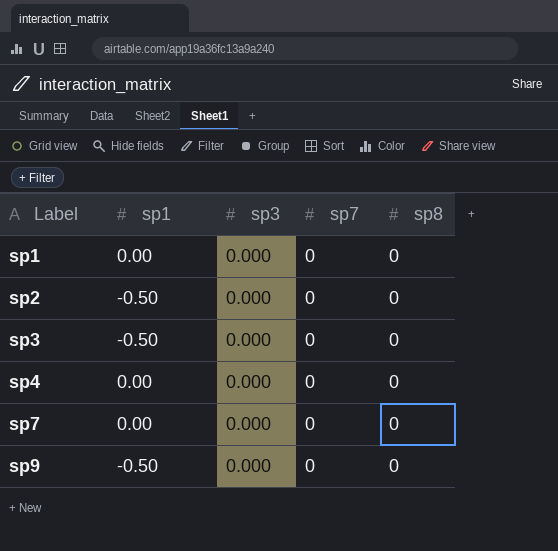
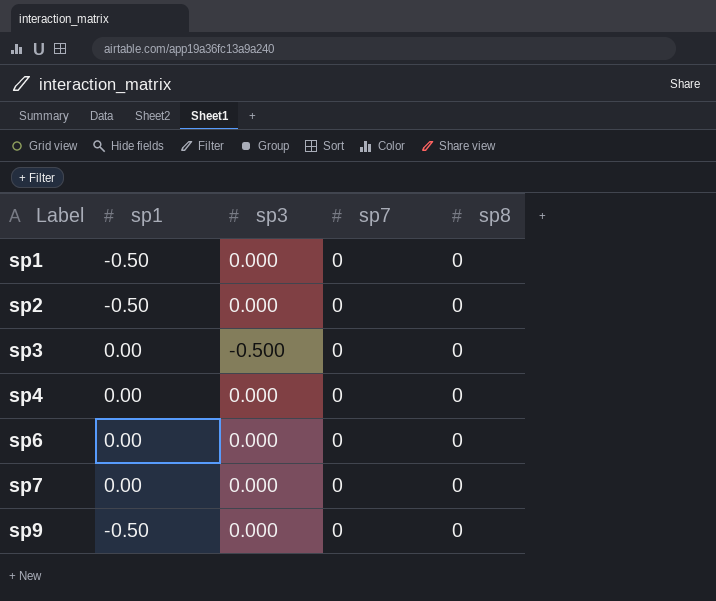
sp1 | sp1: 0.00 -> -0.50
sp3 | sp1: -0.50 -> 0.00
sp3 | sp3: 0.000 -> -0.500
row sp6: none -> 0.00 | 0.000 | 0 | 0

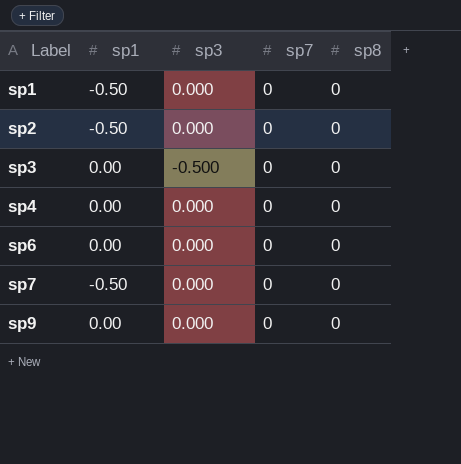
sp7 | sp1: 0.00 -> -0.50
sp9 | sp1: -0.50 -> 0.00

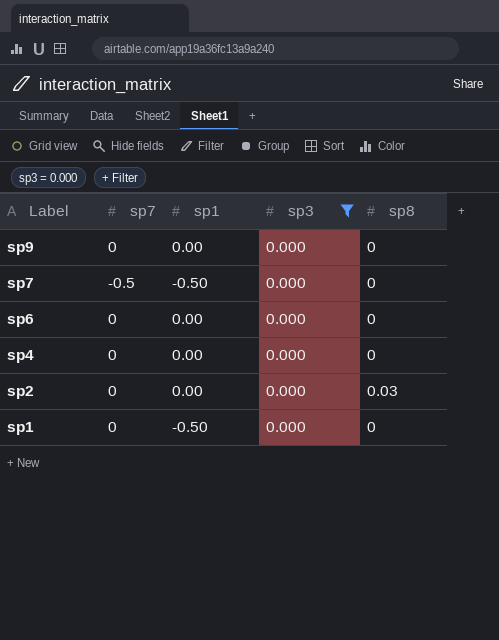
filter: none -> sp3 = 0.000
row order: Label ascending -> Label descending
column sp7 | position: 4 -> 2
sp7 | sp7: 0 -> -0.5
sp2 | sp1: -0.50 -> 0.00
sp2 | sp8: 0 -> 0.03

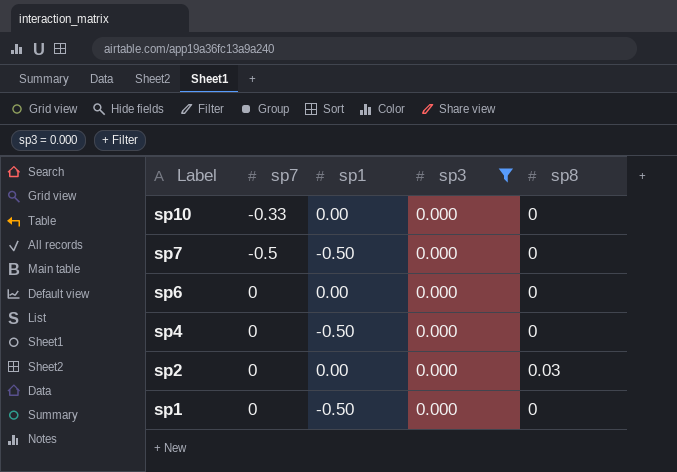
row sp9: 0 | 0.00 | 0.000 | 0 -> none
row sp10: none -> -0.33 | 0.00 | 0.000 | 0
sp4 | sp1: 0.00 -> -0.50

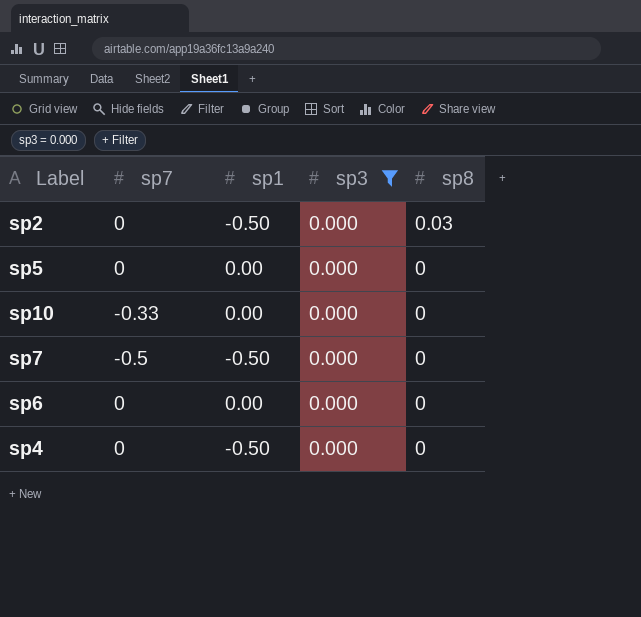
row order: Label descending -> sp8 descending
row sp1: 0 | -0.50 | 0.000 | 0 -> none
sp2 | sp1: 0.00 -> -0.50
row sp5: none -> 0 | 0.00 | 0.000 | 0

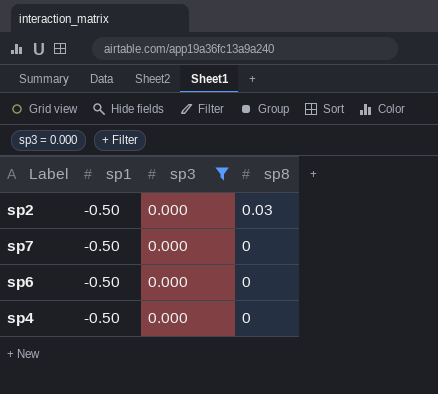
column sp7 | position: 2 -> none
row sp5: 0 | 0.00 | 0.000 | 0 -> none
row sp10: -0.33 | 0.00 | 0.000 | 0 -> none
sp6 | sp1: 0.00 -> -0.50

